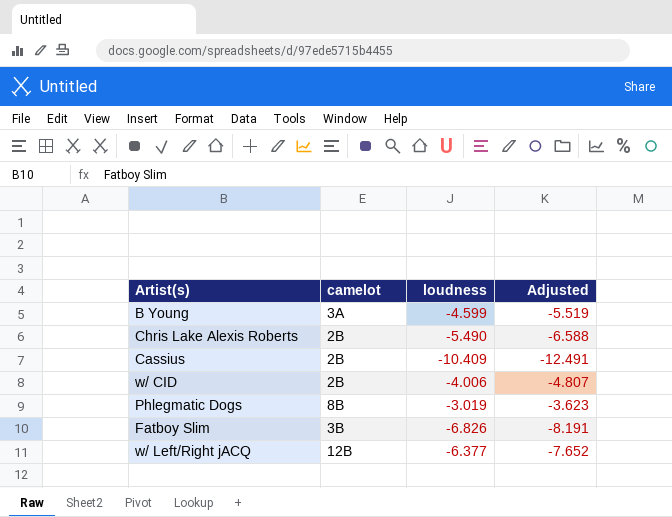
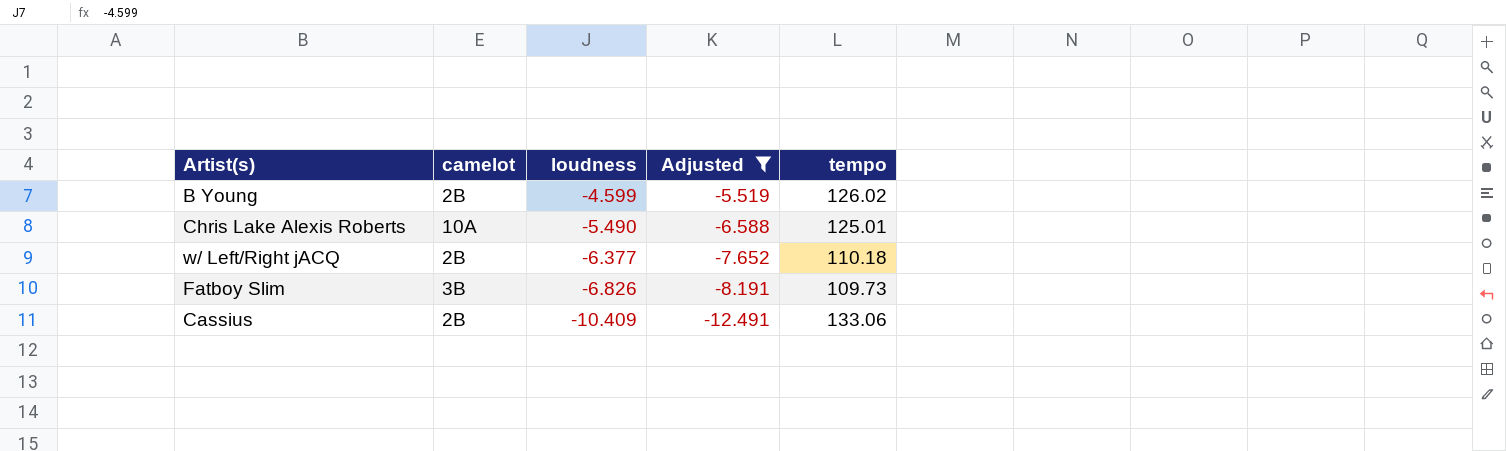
filter: none -> Adjusted <= -5.519
row order: none -> loudness descending
column tempo | position: none -> 5
B Young | camelot: 3A -> 2B
Chris Lake Alexis Roberts | camelot: 2B -> 10A
w/ Left/Right jACQ | camelot: 12B -> 2B

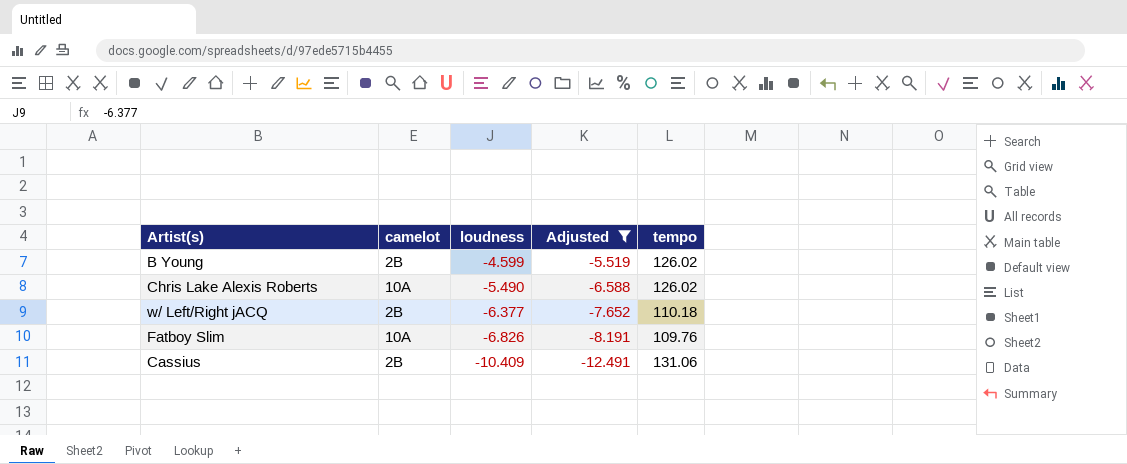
Chris Lake Alexis Roberts | tempo: 125.01 -> 126.02
Fatboy Slim | camelot: 3B -> 10A
Fatboy Slim | tempo: 109.73 -> 109.76
Cassius | tempo: 133.06 -> 131.06

